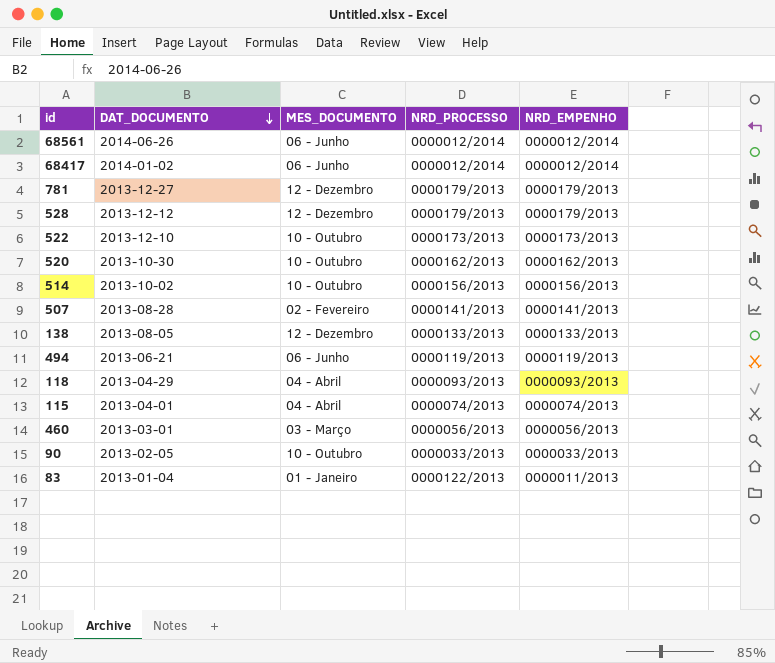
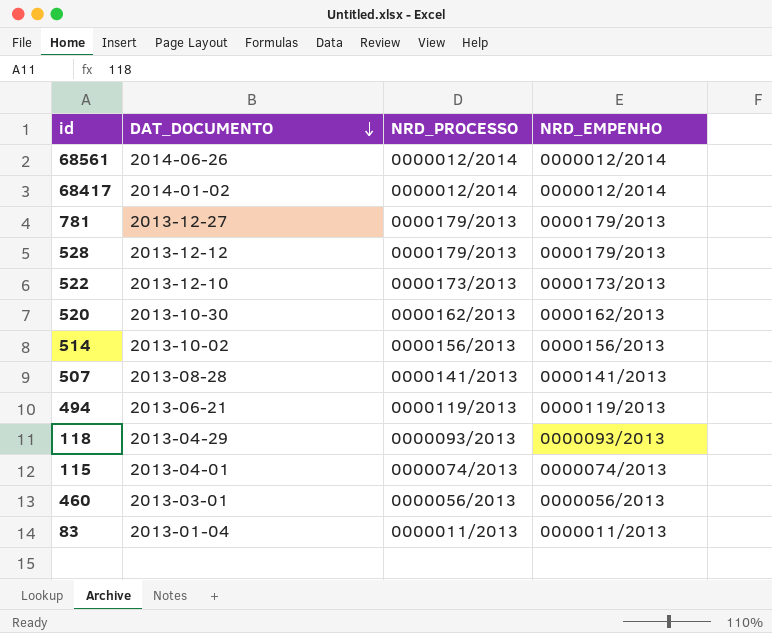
column MES_DOCUMENTO | position: 3 -> none
row 138: 2013-08-05 | 12 - Dezembro | 0000133/2013 | 0000133/2013 -> none
row 90: 2013-02-05 | 10 - Outubro | 0000033/2013 | 0000033/2013 -> none
83 | NRD_PROCESSO: 0000122/2013 -> 0000011/2013

